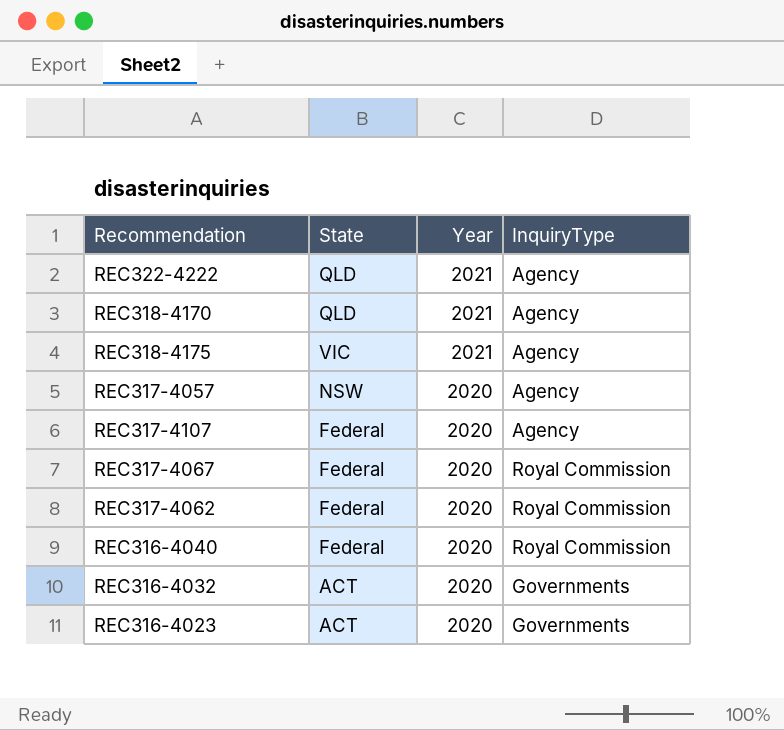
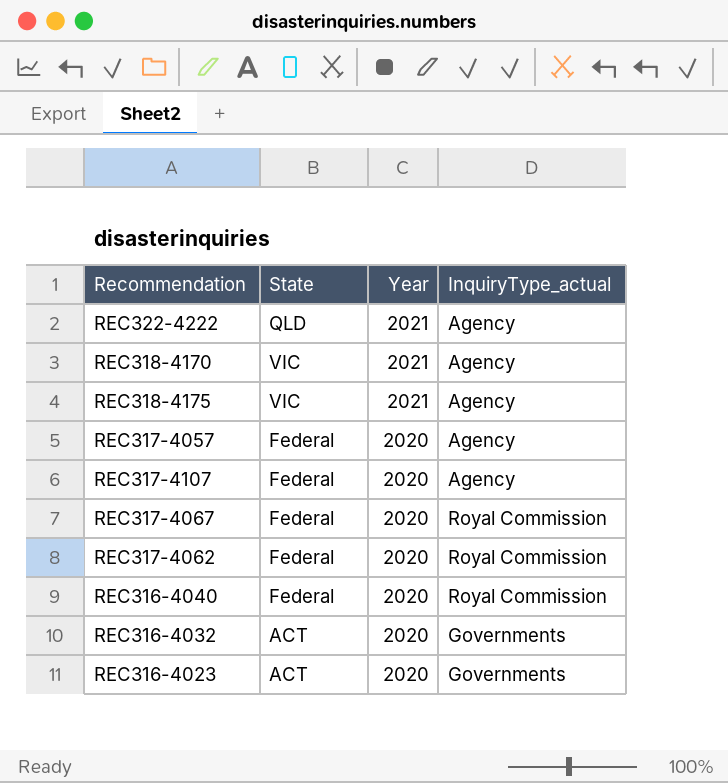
column name: InquiryType -> InquiryType_actual
REC318-4170 | State: QLD -> VIC
REC317-4057 | State: NSW -> Federal

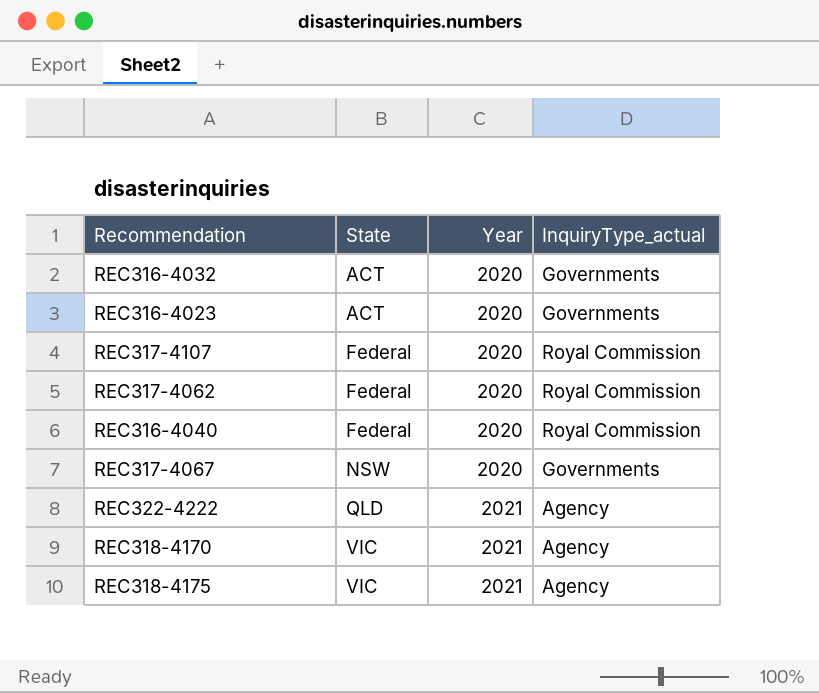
row order: Year descending -> State ascending
row REC317-4057: Federal | 2020 | Agency -> none
REC317-4107 | InquiryType_actual: Agency -> Royal Commission
REC317-4067 | State: Federal -> NSW
REC317-4067 | InquiryType_actual: Royal Commission -> Governments

